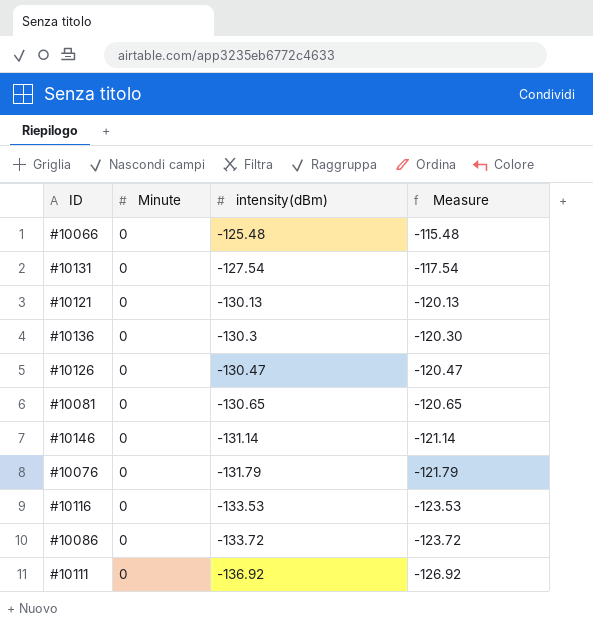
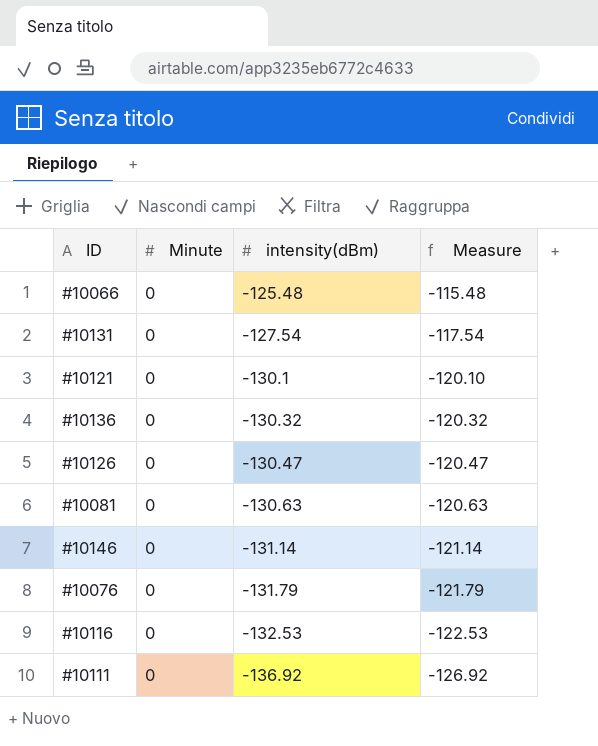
row #10086: 0 | -133.72 | -123.72 -> none
#10121 | intensity(dBm): -130.13 -> -130.1
#10121 | Measure: -120.13 -> -120.10
#10136 | intensity(dBm): -130.3 -> -130.32
#10136 | Measure: -120.30 -> -120.32
#10081 | intensity(dBm): -130.65 -> -130.63
#10081 | Measure: -120.65 -> -120.63
#10116 | intensity(dBm): -133.53 -> -132.53
#10116 | Measure: -123.53 -> -122.53

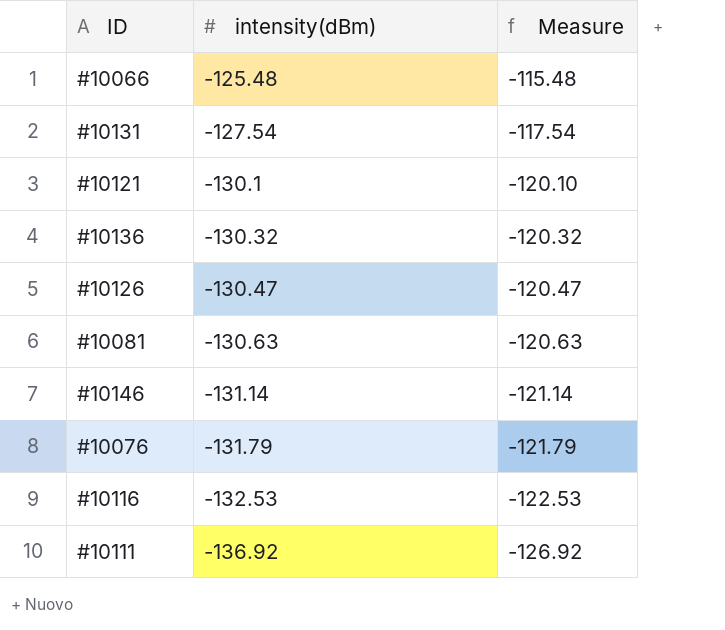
column Minute | position: 2 -> none

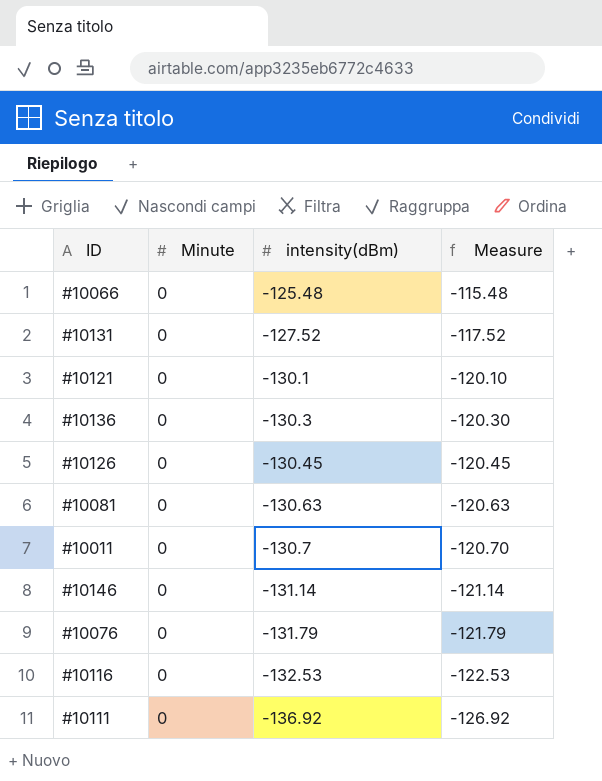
column Minute | position: none -> 2
#10131 | intensity(dBm): -127.54 -> -127.52
#10131 | Measure: -117.54 -> -117.52
#10136 | intensity(dBm): -130.32 -> -130.3
#10136 | Measure: -120.32 -> -120.30
#10126 | intensity(dBm): -130.47 -> -130.45
#10126 | Measure: -120.47 -> -120.45
row #10011: none -> 0 | -130.7 | -120.70

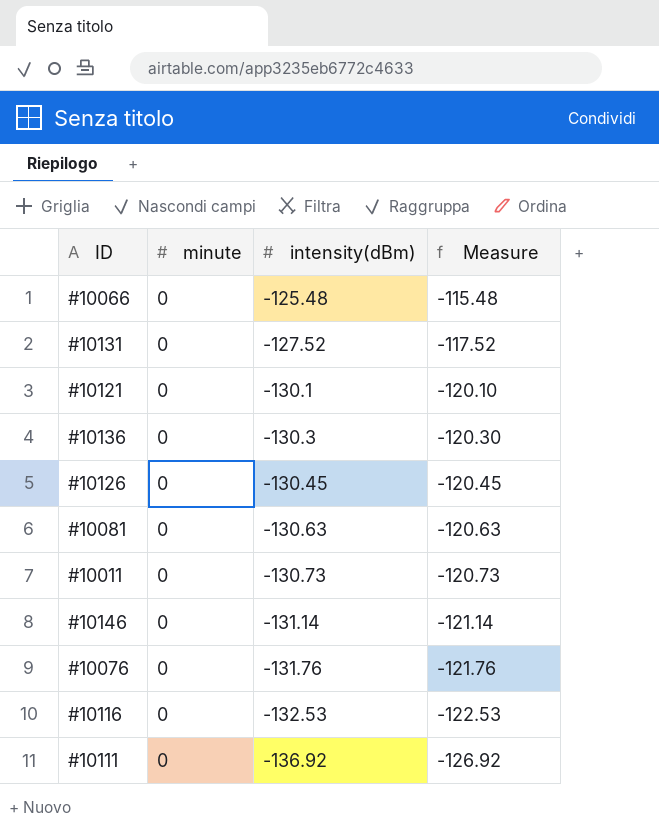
column name: Minute -> minute
#10011 | intensity(dBm): -130.7 -> -130.73
#10011 | Measure: -120.70 -> -120.73
#10076 | intensity(dBm): -131.79 -> -131.76
#10076 | Measure: -121.79 -> -121.76

